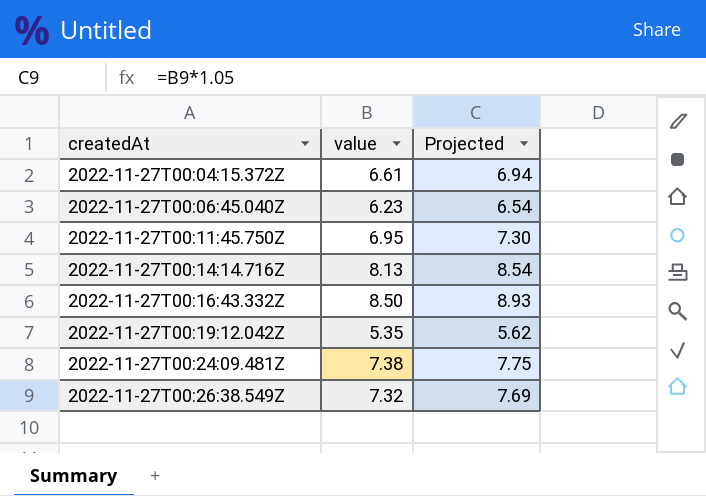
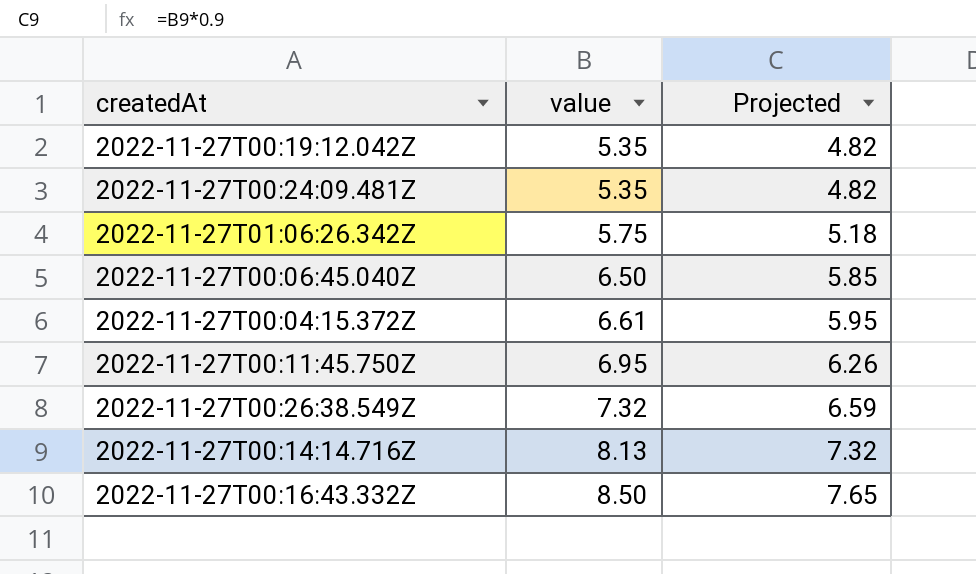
row order: createdAt ascending -> value ascending
column Projected | formula: [value] * 1.05 -> [value] * 0.9
2022-11-27T00:24:09.481Z | value: 7.38 -> 5.35
row 2022-11-27T01:06:26.342Z: none -> 5.75 | 5.18
2022-11-27T00:06:45.040Z | value: 6.23 -> 6.50

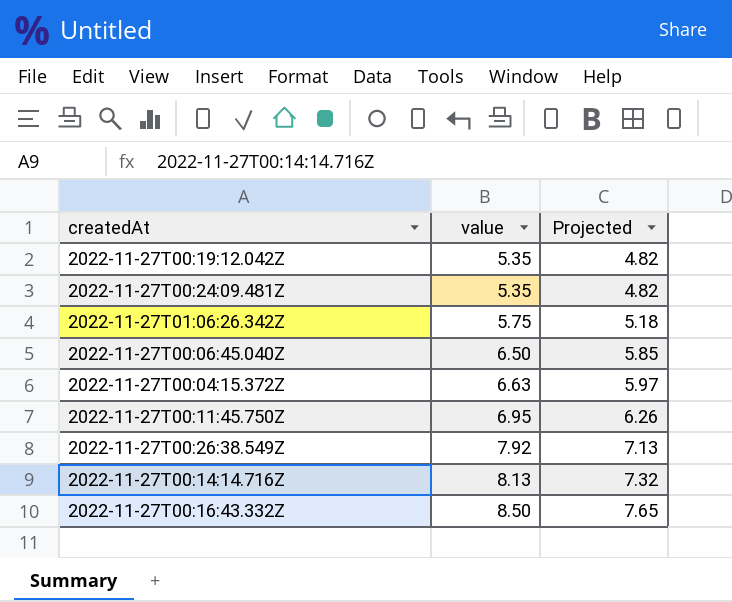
2022-11-27T00:04:15.372Z | value: 6.61 -> 6.63
2022-11-27T00:04:15.372Z | Projected: 5.95 -> 5.97
2022-11-27T00:26:38.549Z | value: 7.32 -> 7.92
2022-11-27T00:26:38.549Z | Projected: 6.59 -> 7.13

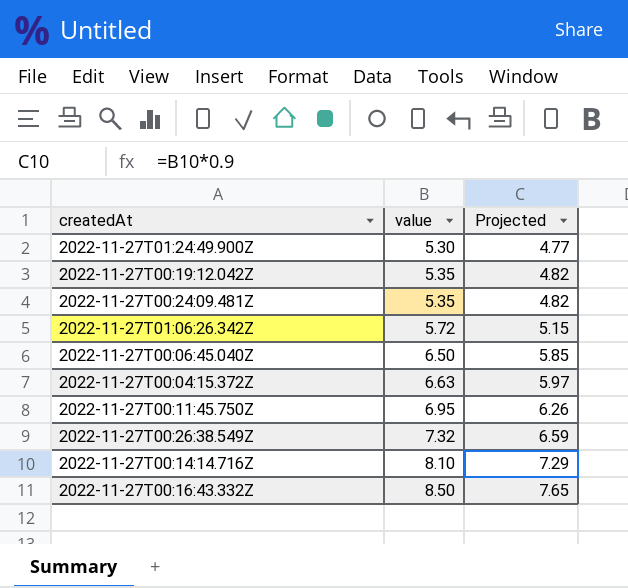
row 2022-11-27T01:24:49.900Z: none -> 5.30 | 4.77
2022-11-27T01:06:26.342Z | value: 5.75 -> 5.72
2022-11-27T01:06:26.342Z | Projected: 5.18 -> 5.15
2022-11-27T00:26:38.549Z | value: 7.92 -> 7.32
2022-11-27T00:26:38.549Z | Projected: 7.13 -> 6.59
2022-11-27T00:14:14.716Z | value: 8.13 -> 8.10
2022-11-27T00:14:14.716Z | Projected: 7.32 -> 7.29

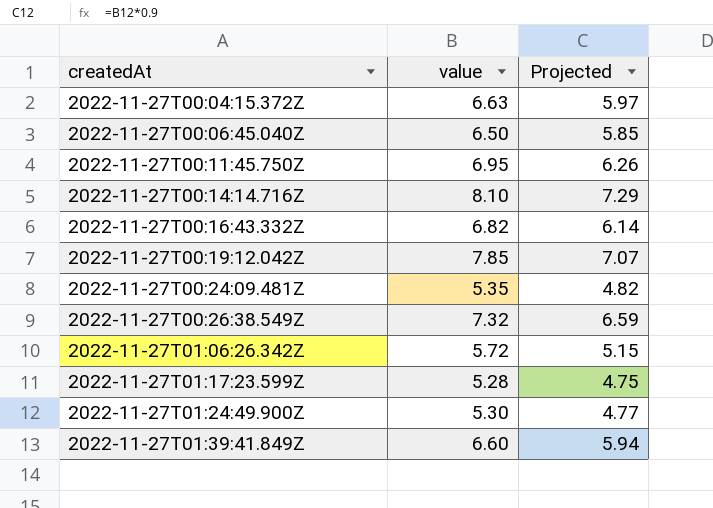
row order: value ascending -> createdAt ascending
2022-11-27T00:16:43.332Z | value: 8.50 -> 6.82
2022-11-27T00:16:43.332Z | Projected: 7.65 -> 6.14
2022-11-27T00:19:12.042Z | value: 5.35 -> 7.85
2022-11-27T00:19:12.042Z | Projected: 4.82 -> 7.07
row 2022-11-27T01:17:23.599Z: none -> 5.28 | 4.75
row 2022-11-27T01:39:41.849Z: none -> 6.60 | 5.94

